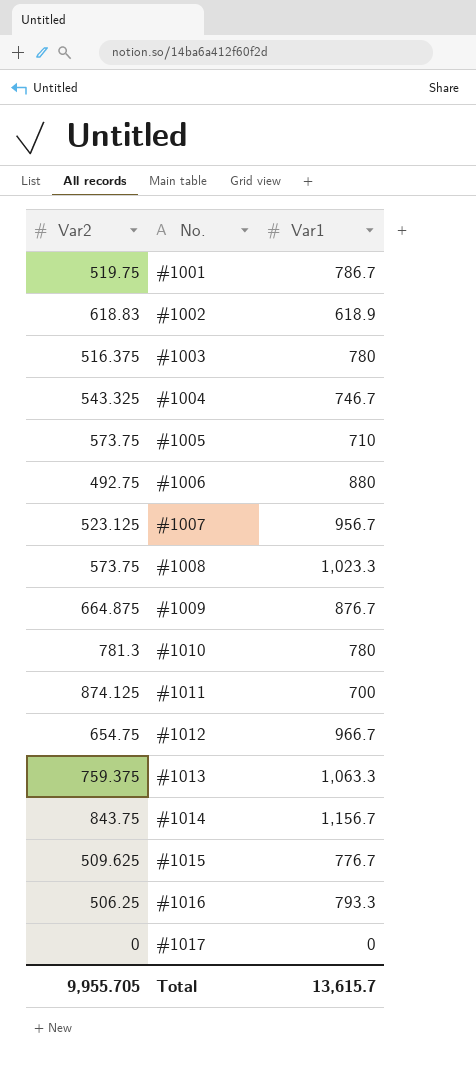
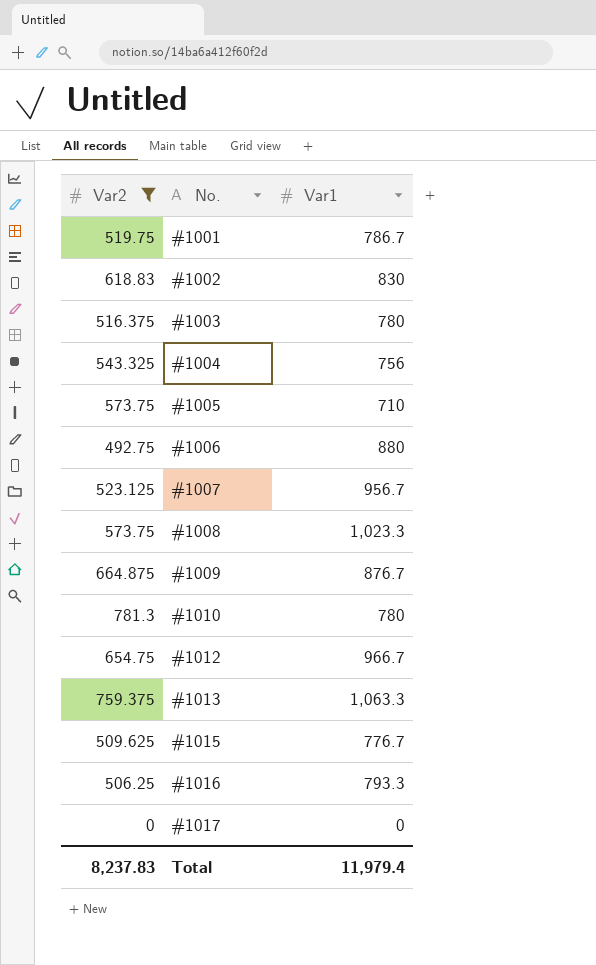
filter: none -> Var2 <= 781.3
#1002 | Var1: 618.9 -> 830
#1004 | Var1: 746.7 -> 756
Total | Var2: 9,955.705 -> 8,237.83
Total | Var1: 13,615.7 -> 11,979.4

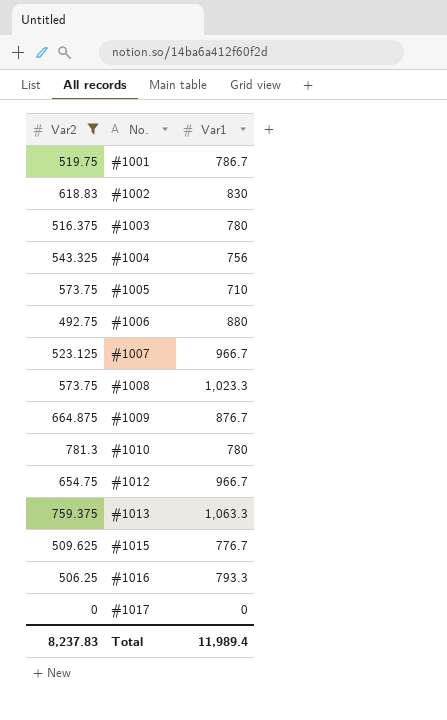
#1007 | Var1: 956.7 -> 966.7
Total | Var1: 11,979.4 -> 11,989.4

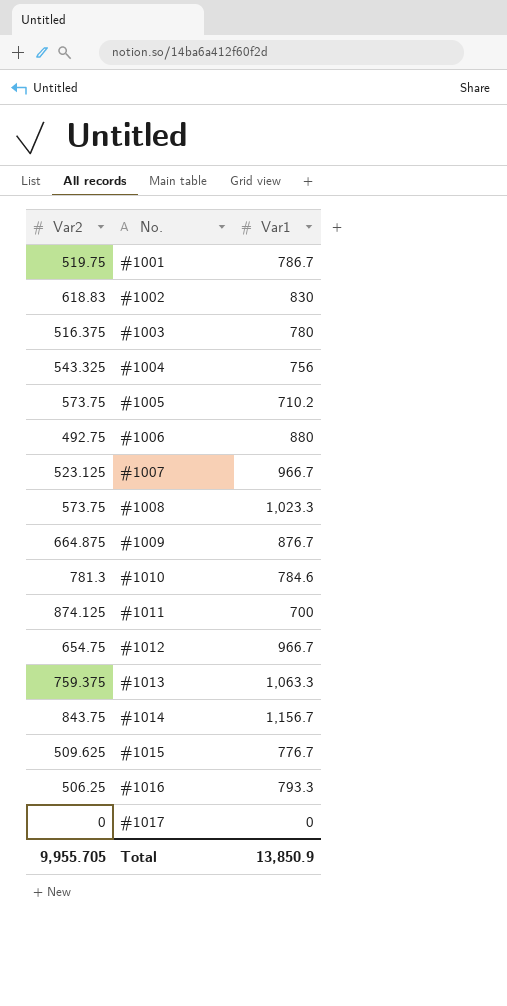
filter: Var2 <= 781.3 -> none
#1005 | Var1: 710 -> 710.2
#1010 | Var1: 780 -> 784.6
Total | Var2: 8,237.83 -> 9,955.705
Total | Var1: 11,989.4 -> 13,850.9

